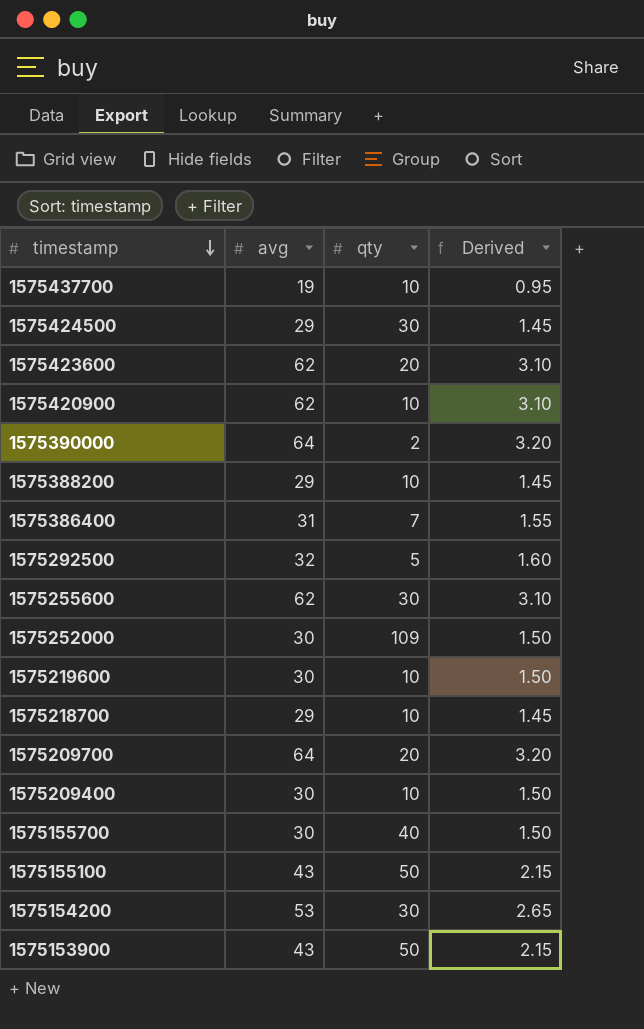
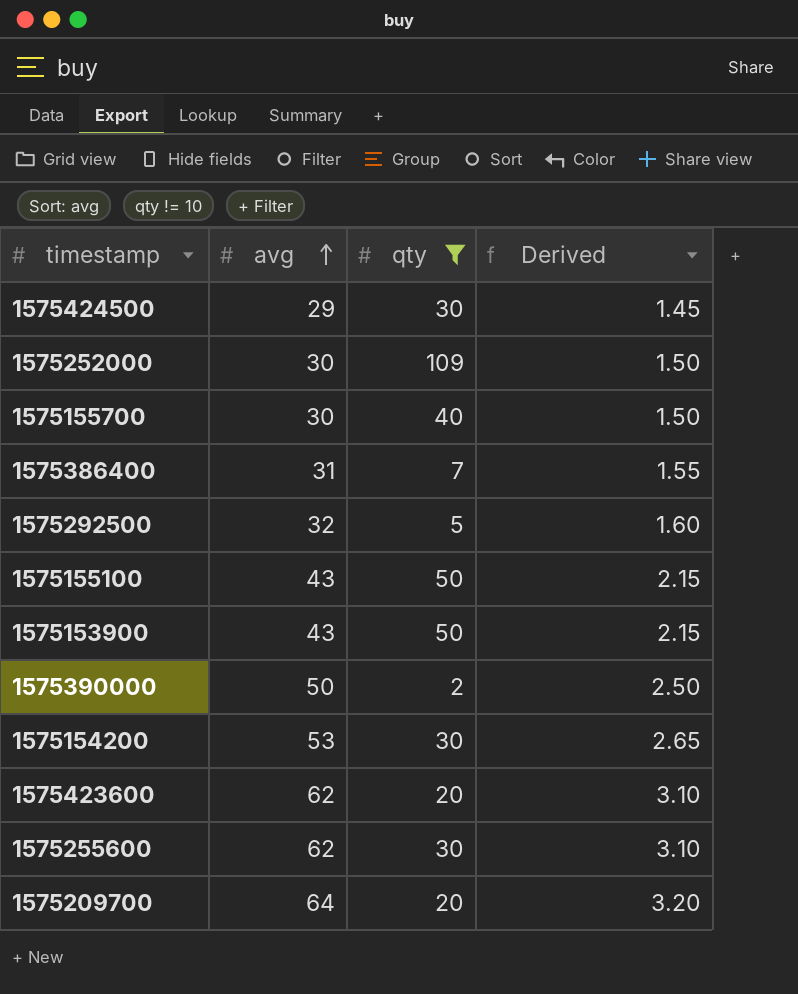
filter: none -> qty != 10
row order: timestamp descending -> avg ascending
1575390000 | avg: 64 -> 50
1575390000 | Derived: 3.20 -> 2.50

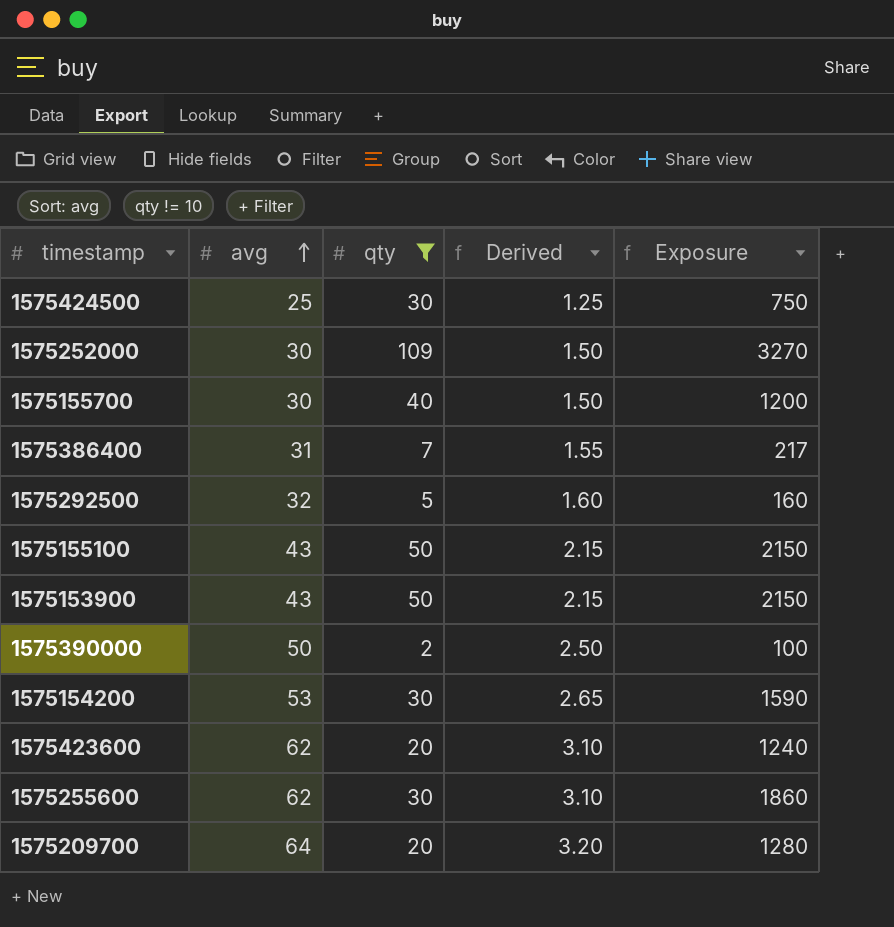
column Exposure | formula: none -> [avg] * [qty]
1575424500 | avg: 29 -> 25
1575424500 | Derived: 1.45 -> 1.25

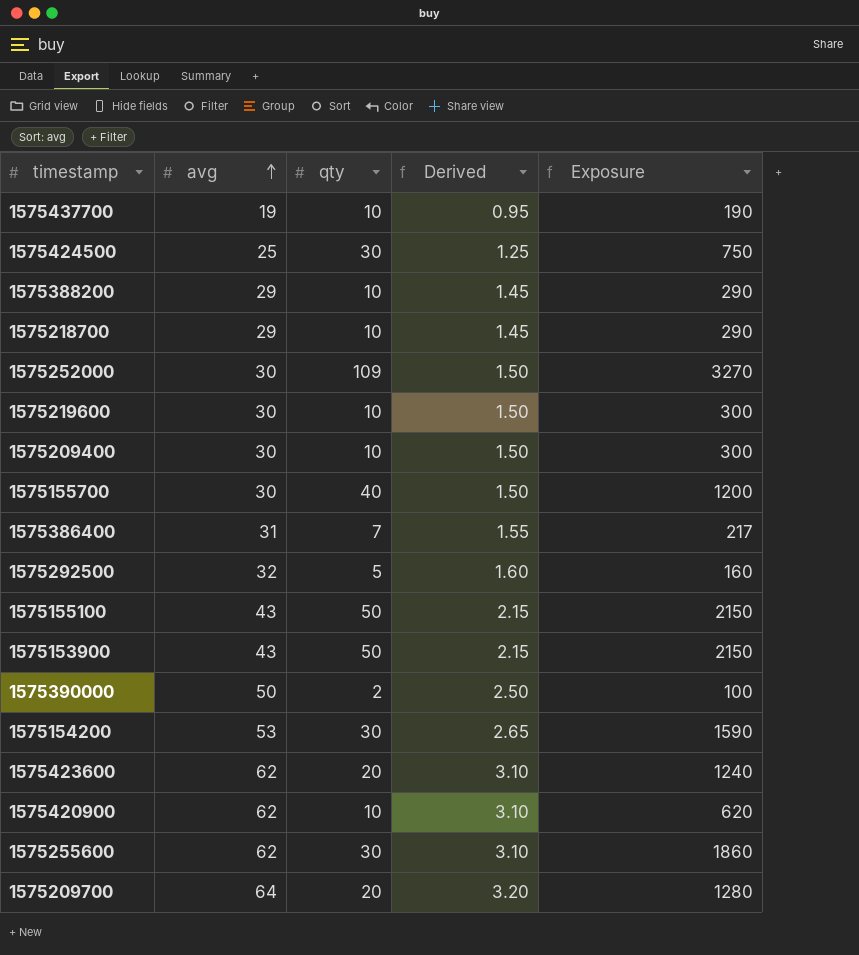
filter: qty != 10 -> none

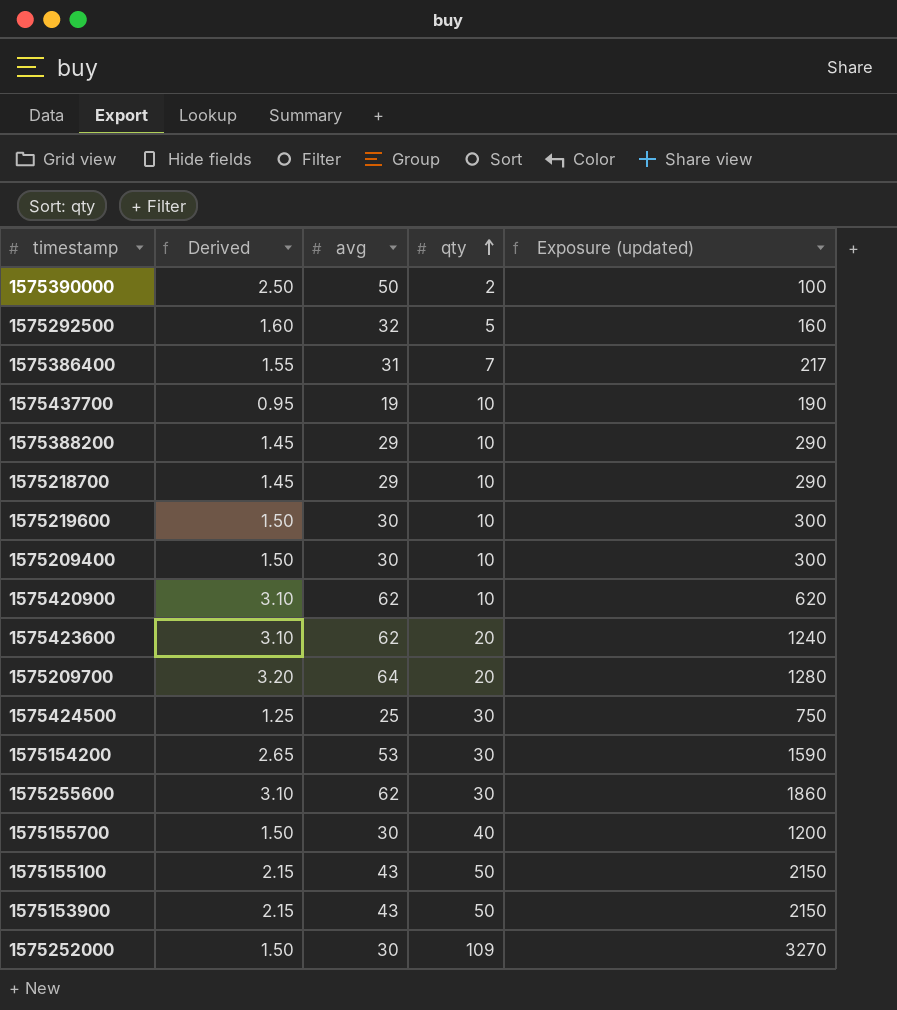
row order: avg ascending -> qty ascending
column Derived | position: 4 -> 2
column name: Exposure -> Exposure (updated)

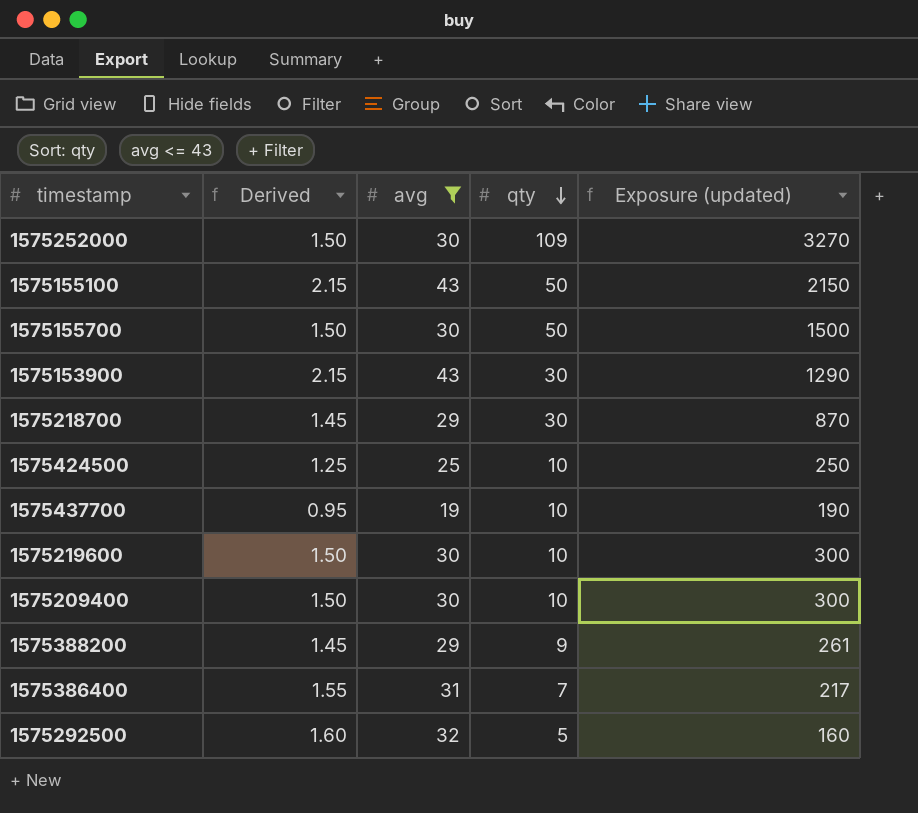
filter: none -> avg <= 43
row order: qty ascending -> qty descending
1575155700 | qty: 40 -> 50
1575155700 | Exposure (updated): 1200 -> 1500
1575153900 | qty: 50 -> 30
1575153900 | Exposure (updated): 2150 -> 1290
1575218700 | qty: 10 -> 30
1575218700 | Exposure (updated): 290 -> 870
1575424500 | qty: 30 -> 10
1575424500 | Exposure (updated): 750 -> 250
1575388200 | qty: 10 -> 9
1575388200 | Exposure (updated): 290 -> 261

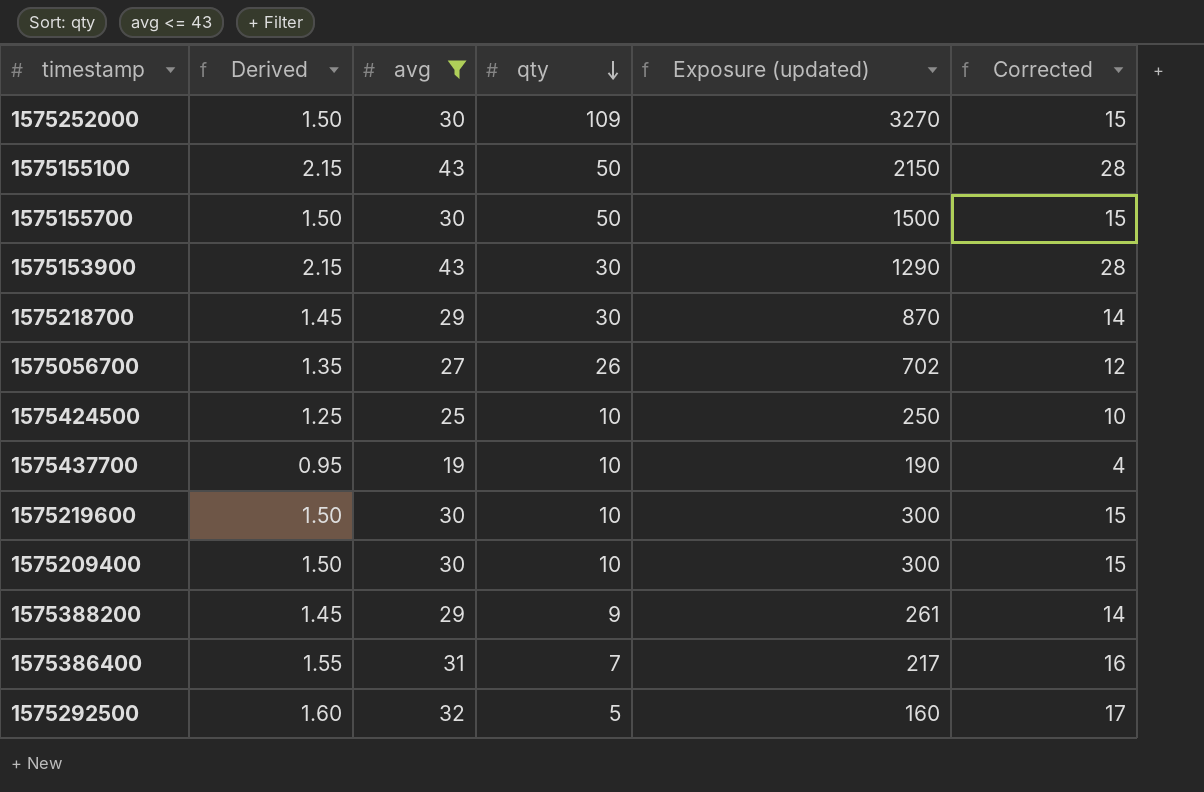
column Corrected | formula: none -> [avg] - 15
row 1575056700: none -> 1.35 | 27 | 26 | 702 | 12

